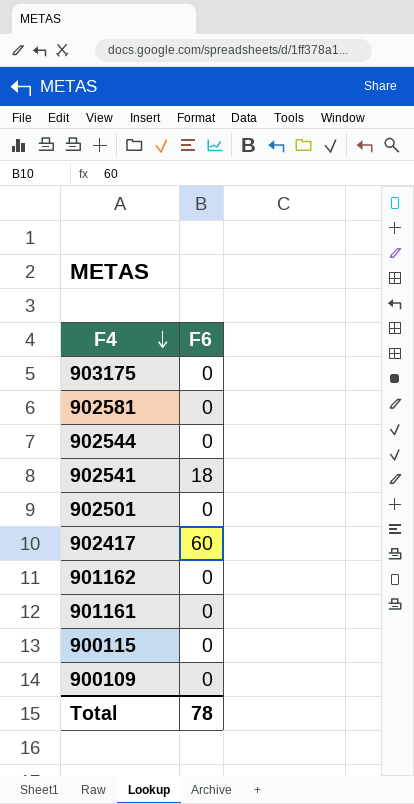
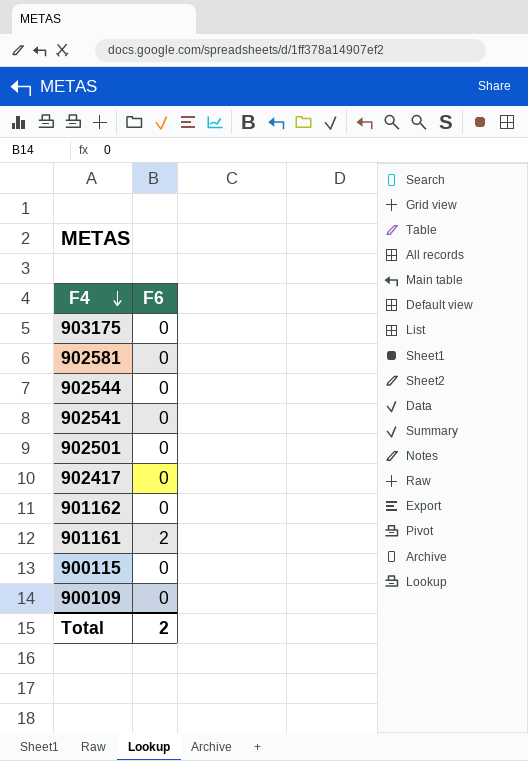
902541 | F6: 18 -> 0
902417 | F6: 60 -> 0
901161 | F6: 0 -> 2
Total | F6: 78 -> 2

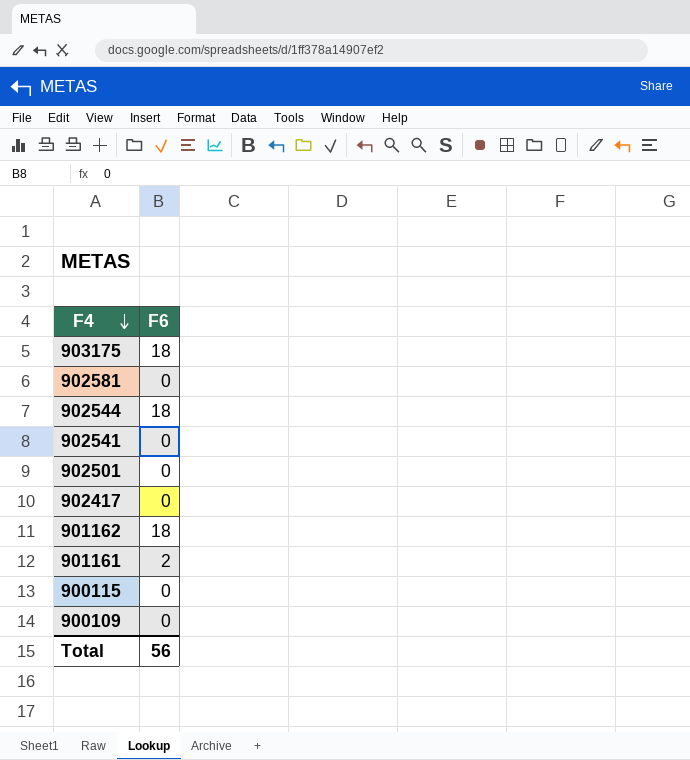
903175 | F6: 0 -> 18
902544 | F6: 0 -> 18
901162 | F6: 0 -> 18
Total | F6: 2 -> 56

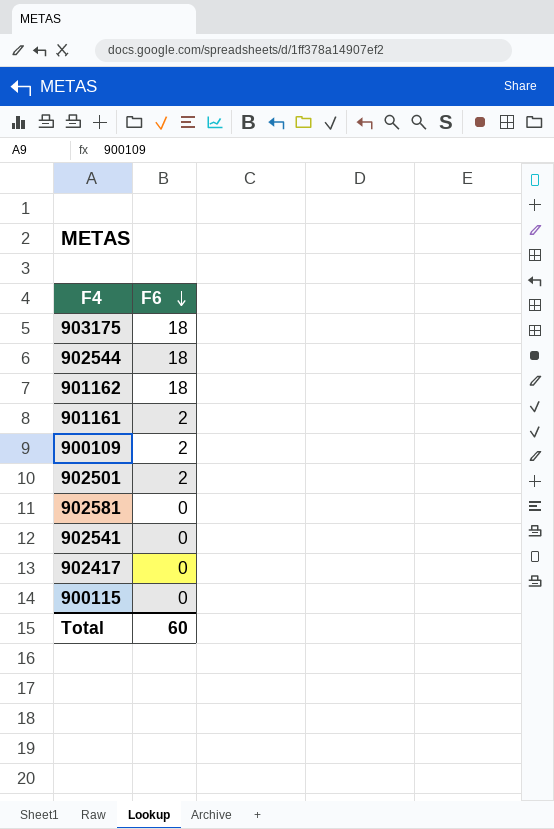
row order: F4 descending -> F6 descending
900109 | F6: 0 -> 2
902501 | F6: 0 -> 2
Total | F6: 56 -> 60

